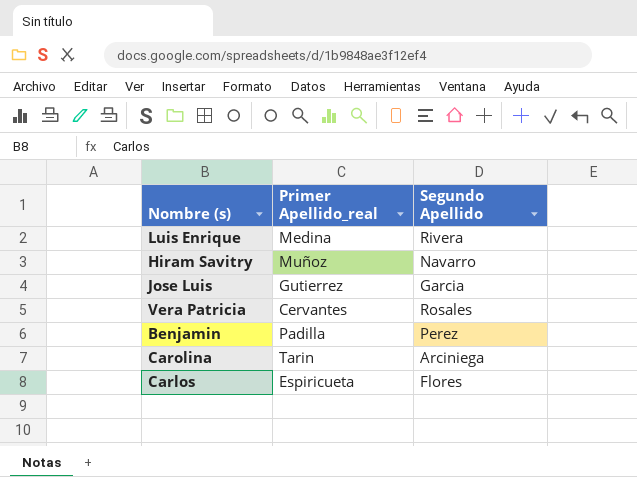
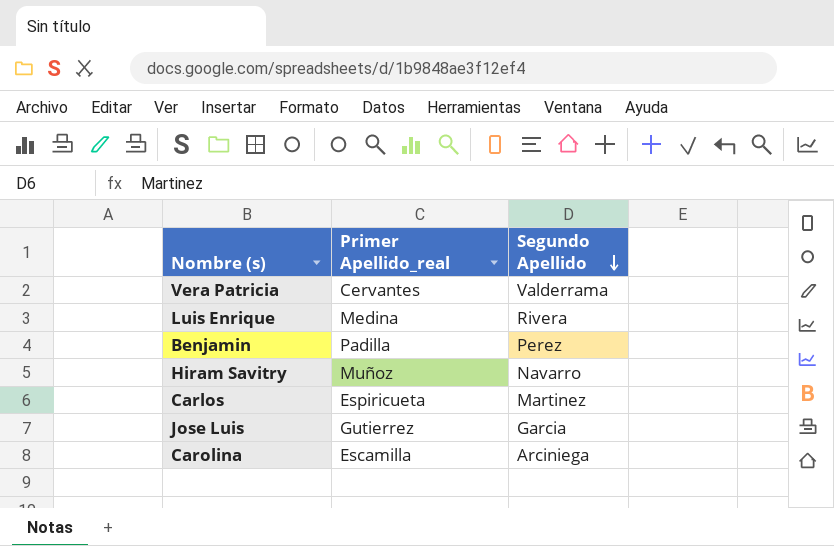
row order: none -> Segundo Apellido descending
Vera Patricia | Segundo Apellido: Rosales -> Valderrama
Carlos | Segundo Apellido: Flores -> Martinez
Carolina | Primer Apellido_real: Tarin -> Escamilla

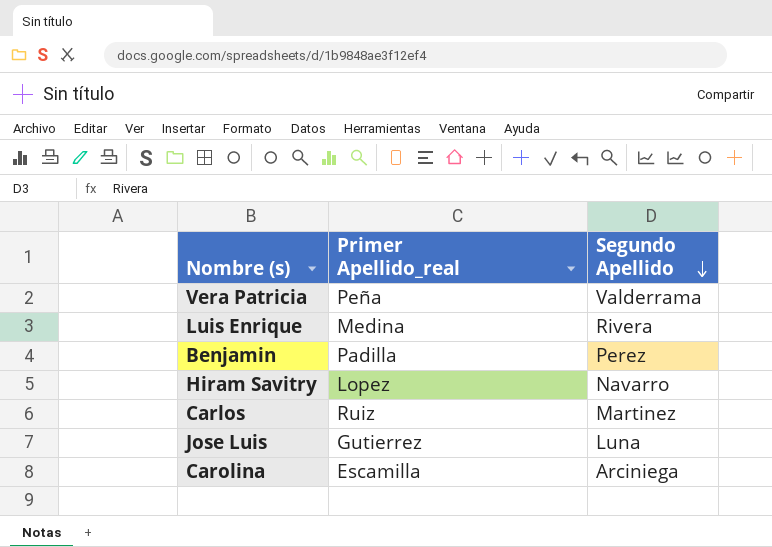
Vera Patricia | Primer Apellido_real: Cervantes -> Peña
Hiram Savitry | Primer Apellido_real: Muñoz -> Lopez
Carlos | Primer Apellido_real: Espiricueta -> Ruiz
Jose Luis | Segundo Apellido: Garcia -> Luna

